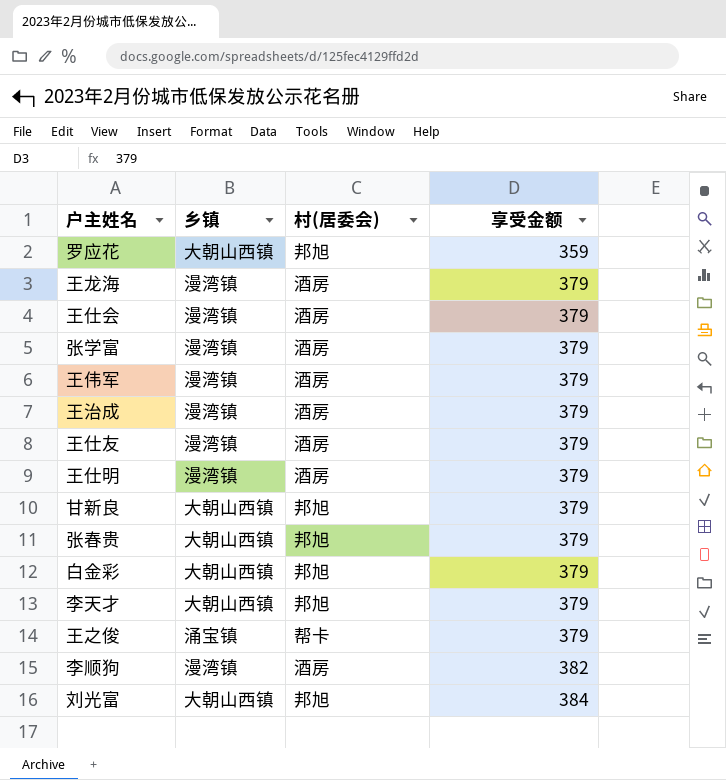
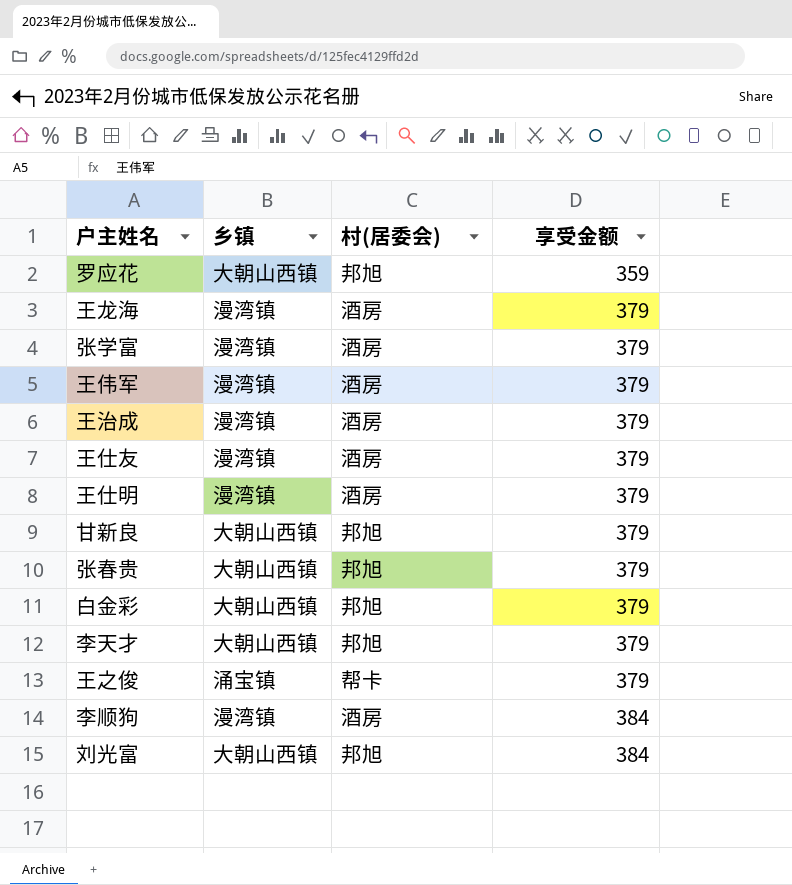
row 王仕会: 漫湾镇 | 酒房 | 379 -> none
李顺狗 | 享受金额: 382 -> 384

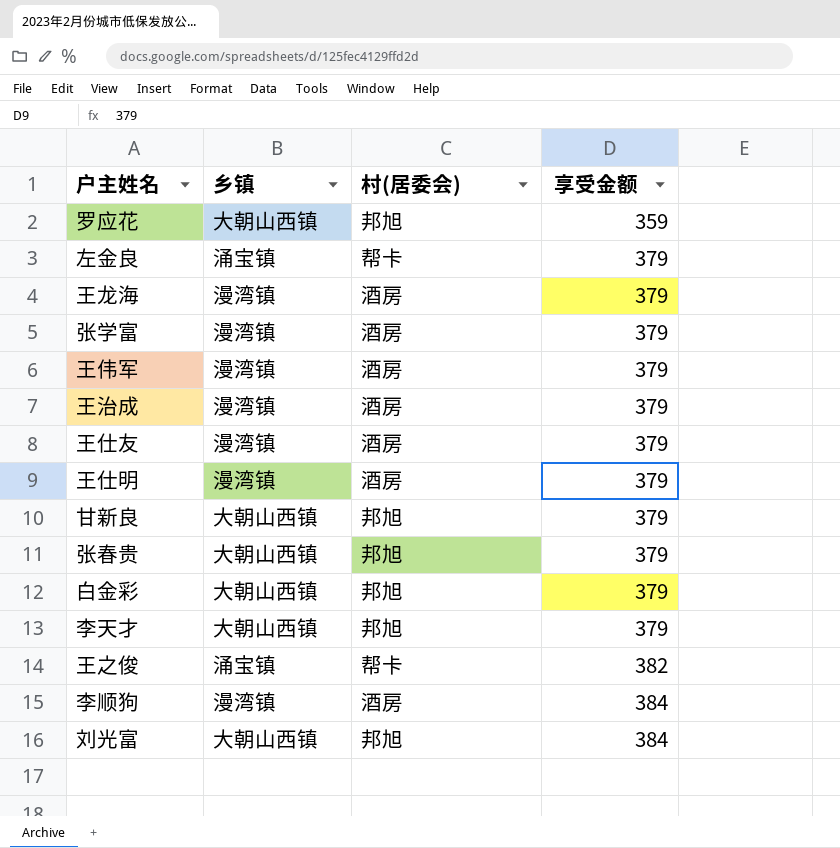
row 左金良: none -> 涌宝镇 | 帮卡 | 379
王之俊 | 享受金额: 379 -> 382

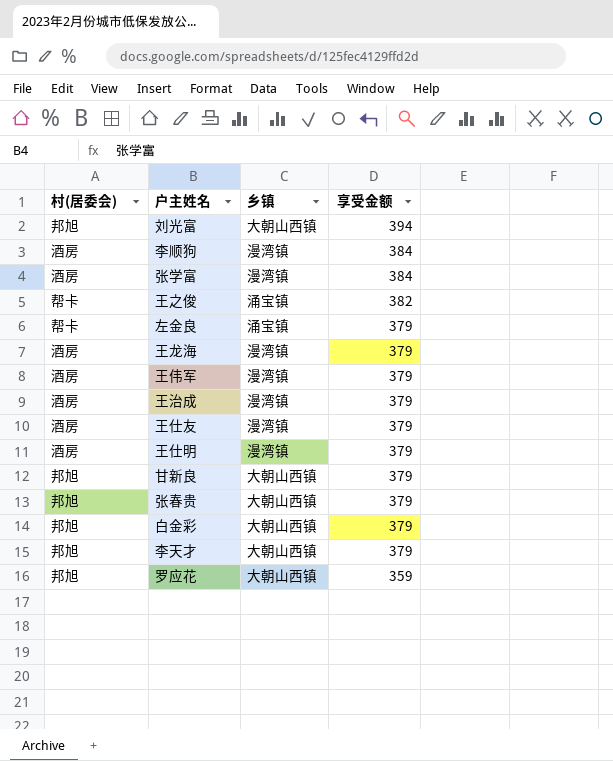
row order: 享受金额 ascending -> 享受金额 descending
column 村(居委会) | position: 3 -> 1
刘光富 | 享受金额: 384 -> 394
张学富 | 享受金额: 379 -> 384

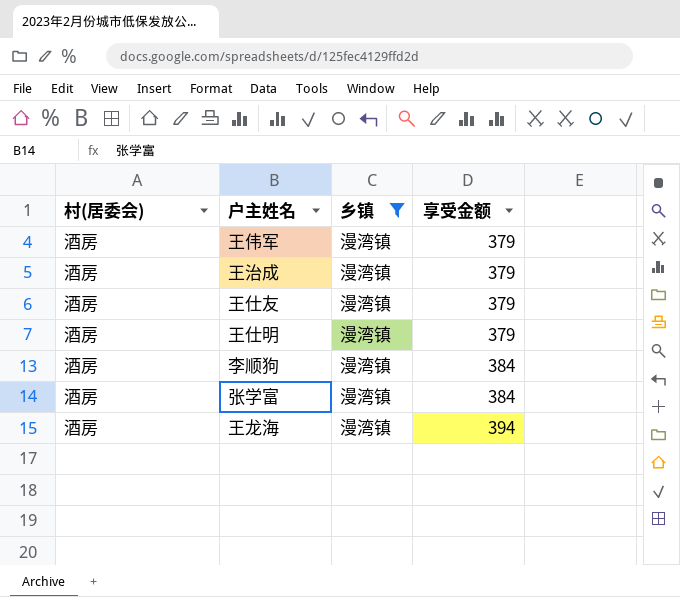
filter: none -> 乡镇 = 漫湾镇
row order: 享受金额 descending -> 享受金额 ascending
王龙海 | 享受金额: 379 -> 394

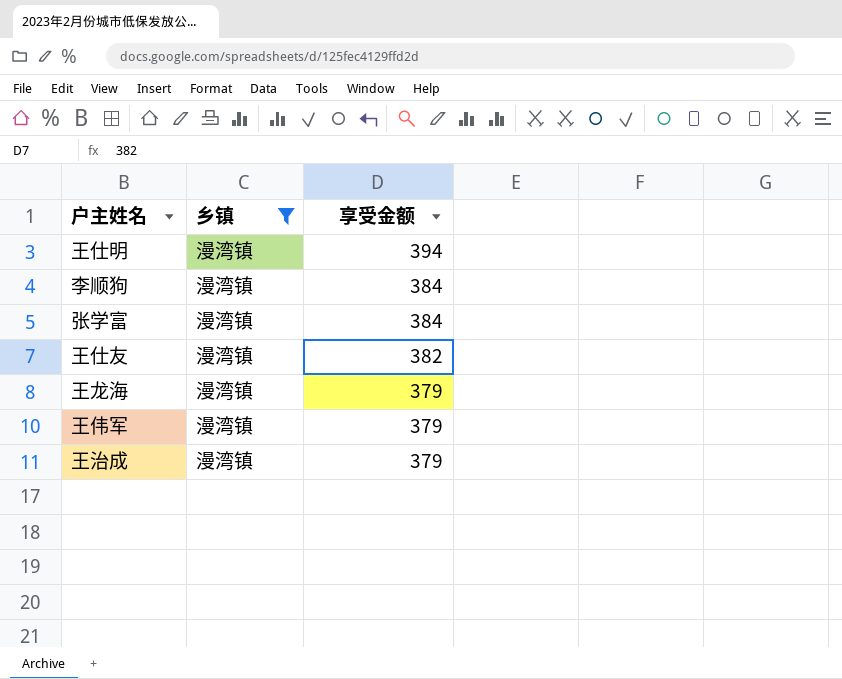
row order: 享受金额 ascending -> 享受金额 descending
column 村(居委会) | position: 1 -> none
王仕明 | 享受金额: 379 -> 394
王仕友 | 享受金额: 379 -> 382
王龙海 | 享受金额: 394 -> 379

